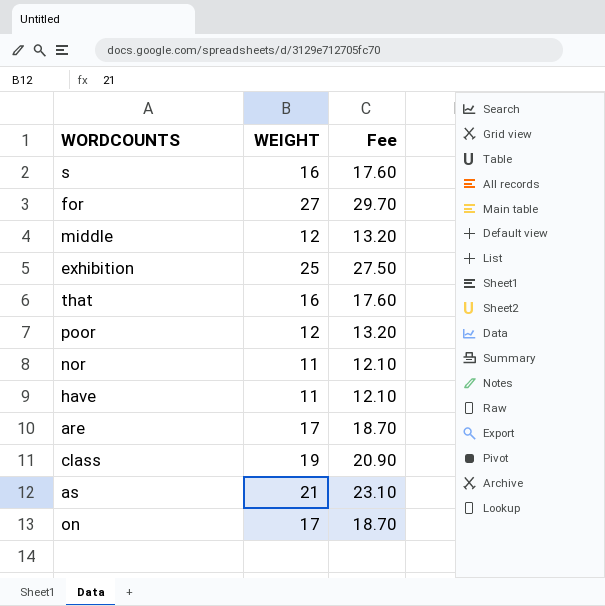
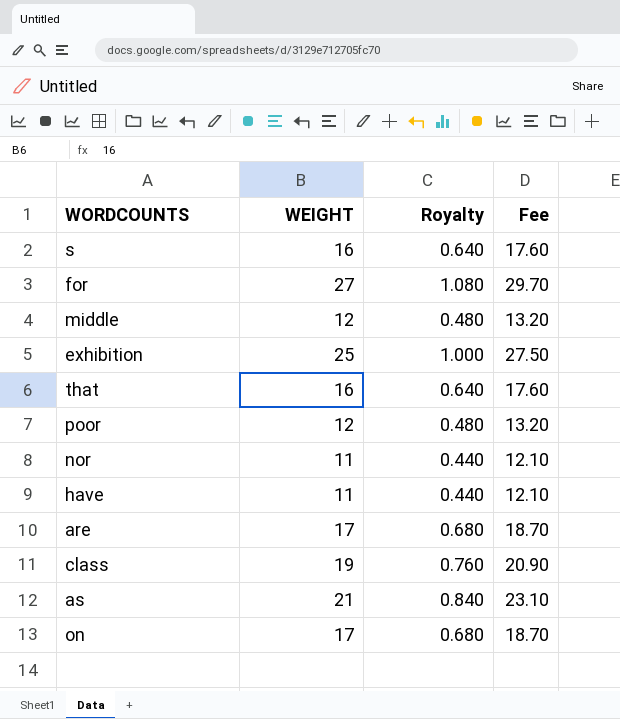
column Royalty | formula: none -> [WEIGHT] * 0.04

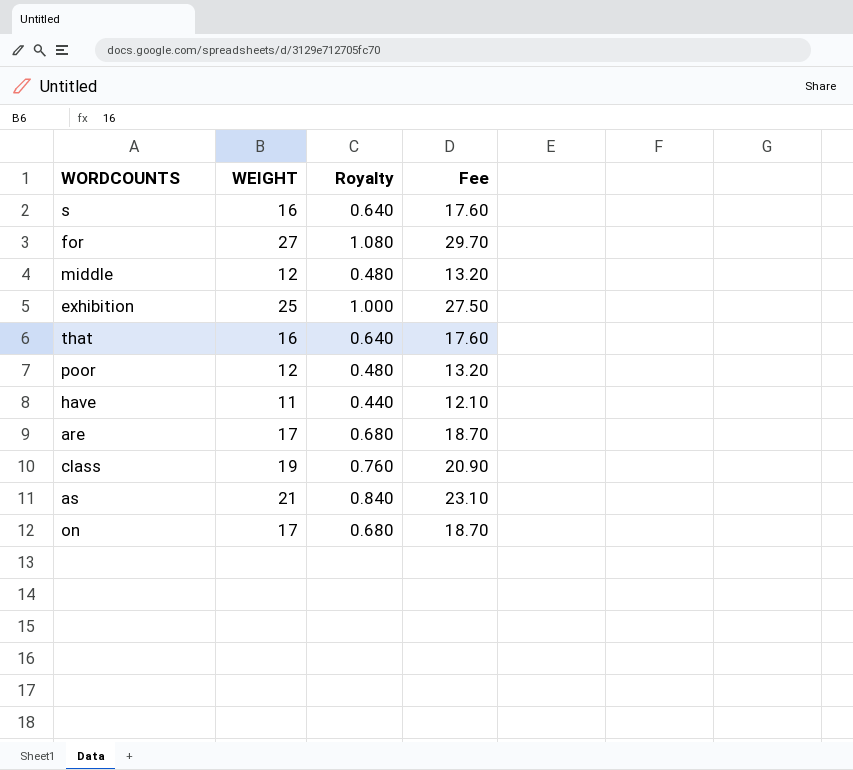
row nor: 11 | 0.440 | 12.10 -> none

